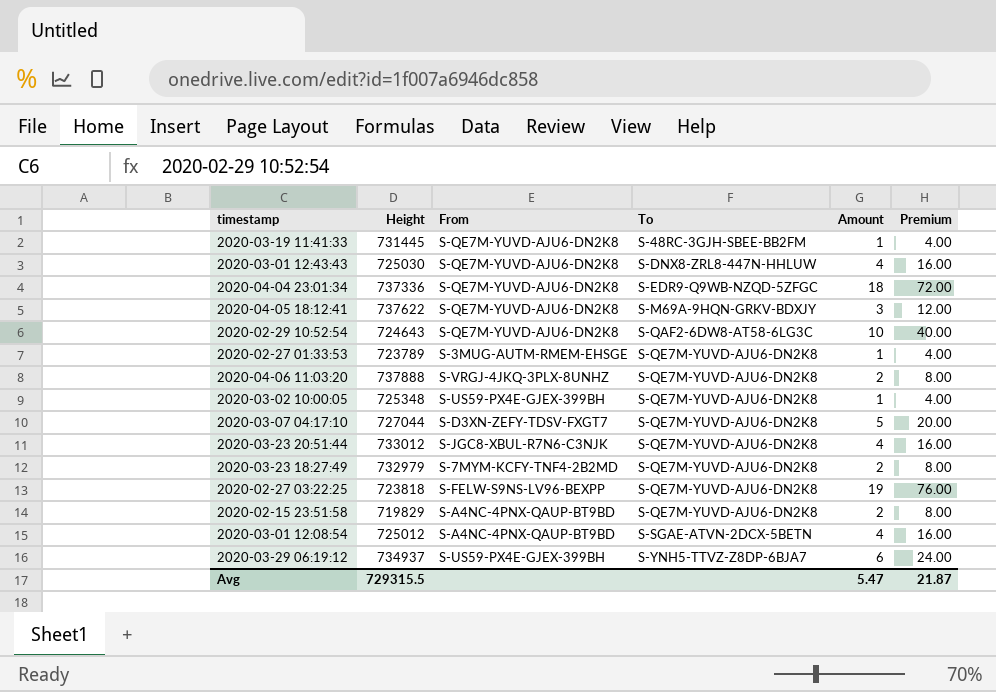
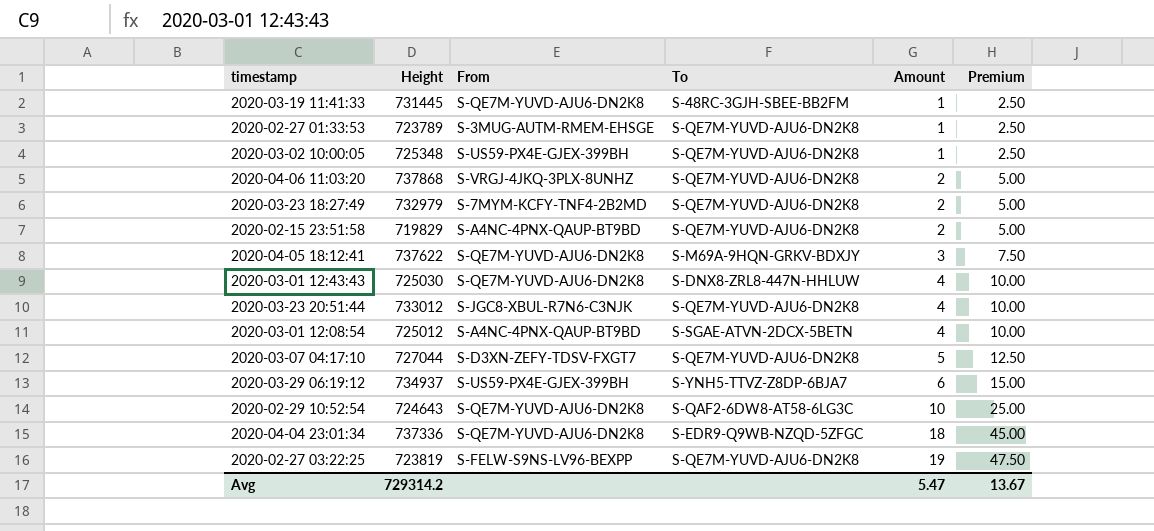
row order: To ascending -> Amount ascending
column Premium | formula: [Amount] * 4 -> [Amount] * 2.5
2020-04-06 11:03:20 | Height: 737888 -> 737868
2020-02-27 03:22:25 | Height: 723818 -> 723819
Avg | Height: 729315.5 -> 729314.2
Avg | Premium: 21.87 -> 13.67

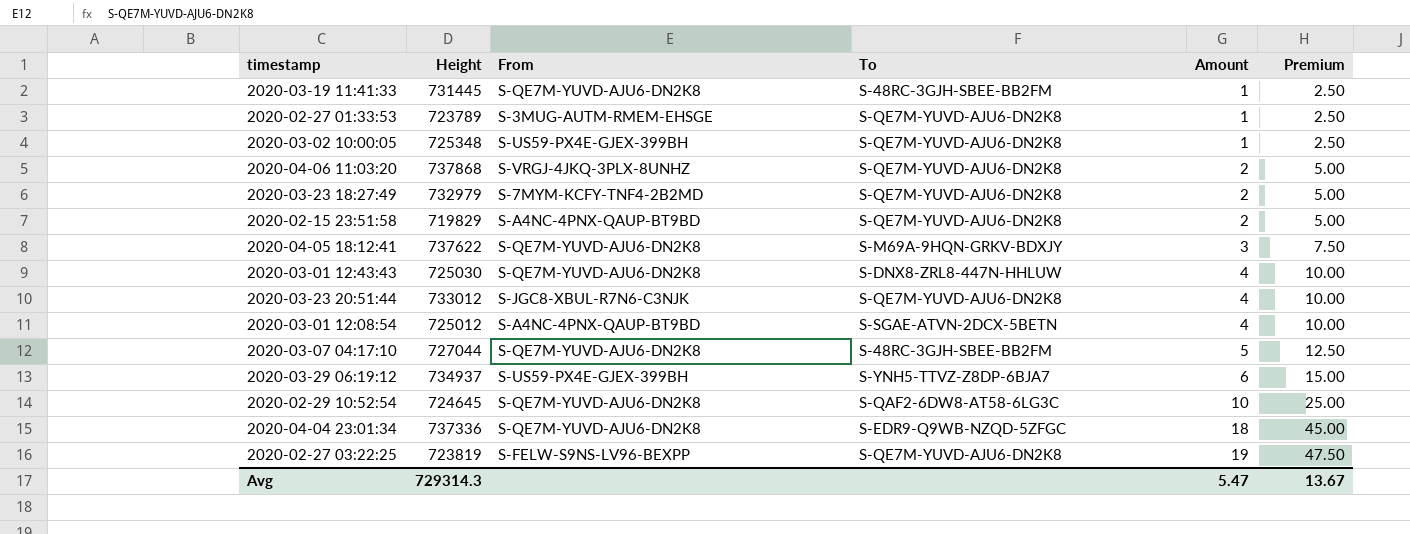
2020-03-07 04:17:10 | From: S-D3XN-ZEFY-TDSV-FXGT7 -> S-QE7M-YUVD-AJU6-DN2K8
2020-03-07 04:17:10 | To: S-QE7M-YUVD-AJU6-DN2K8 -> S-48RC-3GJH-SBEE-BB2FM
2020-02-29 10:52:54 | Height: 724643 -> 724645
Avg | Height: 729314.2 -> 729314.3

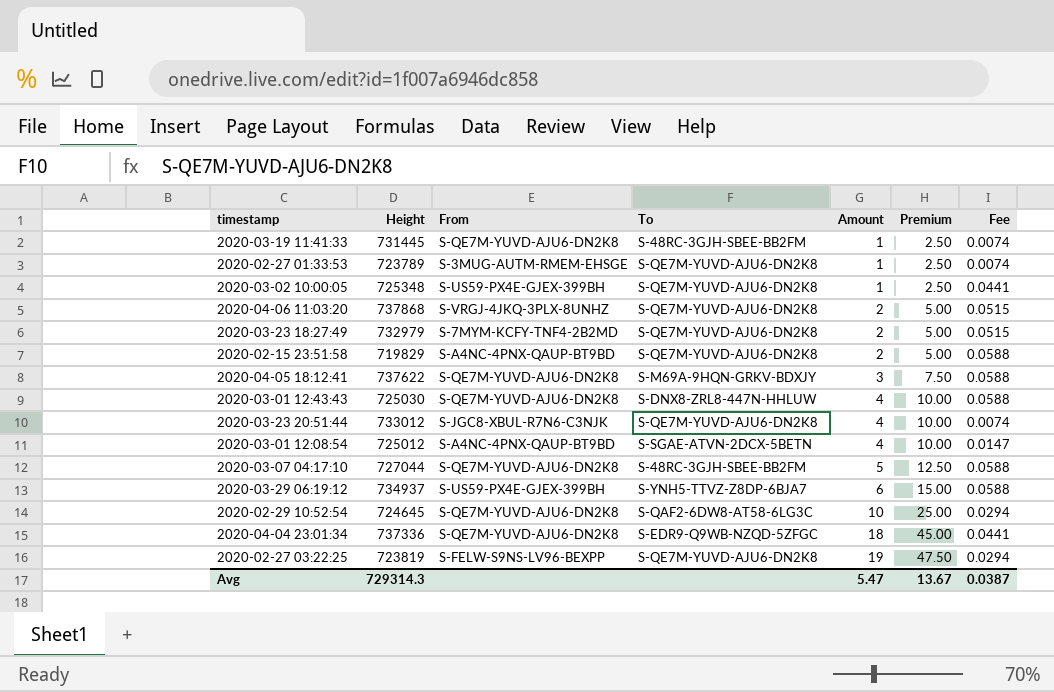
column Fee | position: none -> 7

